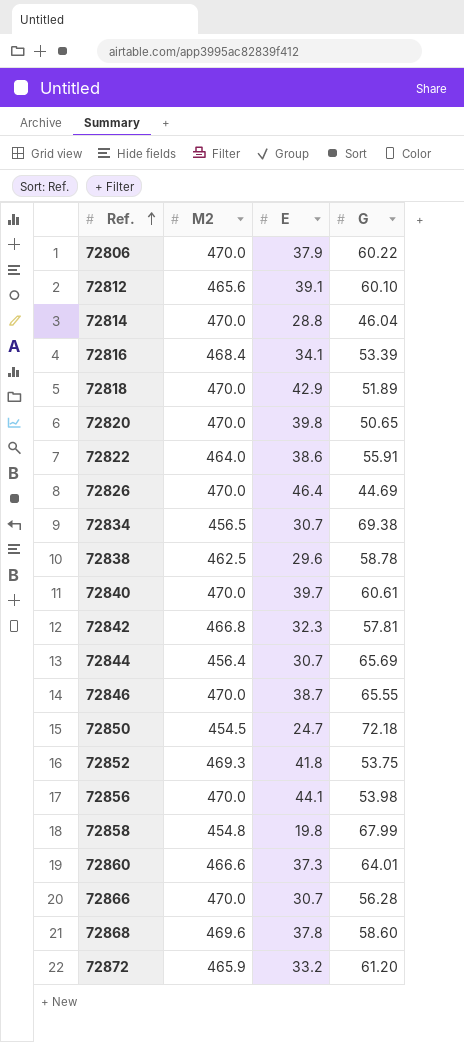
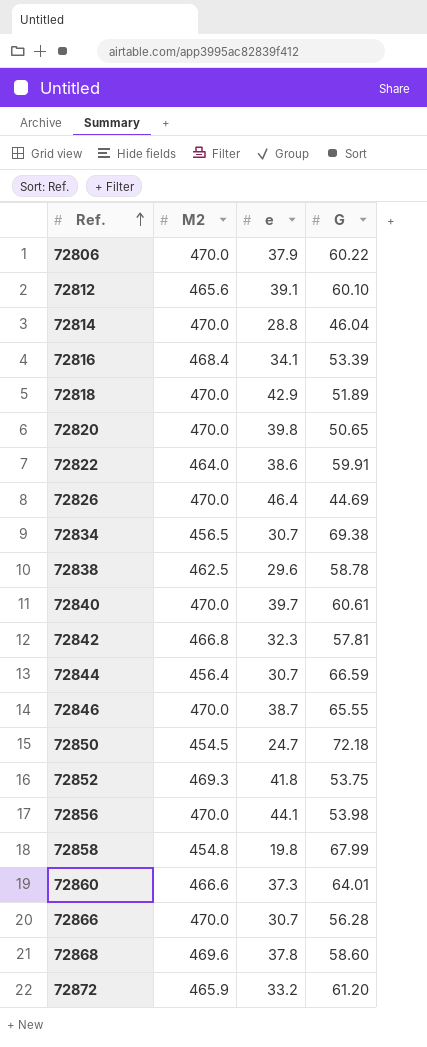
column name: E -> e
72822 | G: 55.91 -> 59.91
72844 | G: 65.69 -> 66.59

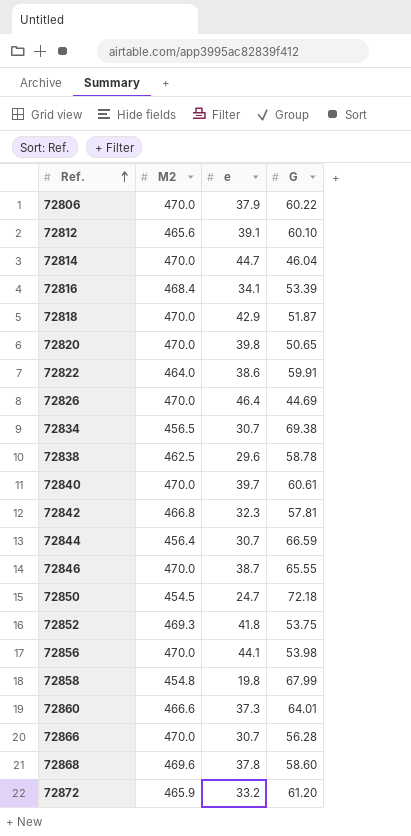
72814 | e: 28.8 -> 44.7
72818 | G: 51.89 -> 51.87

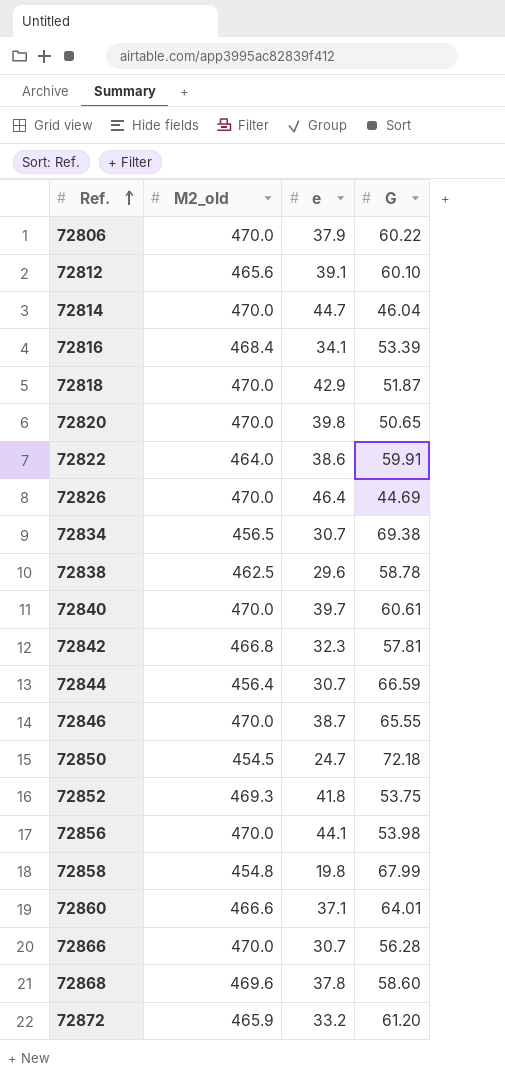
column name: M2 -> M2_old
72860 | e: 37.3 -> 37.1

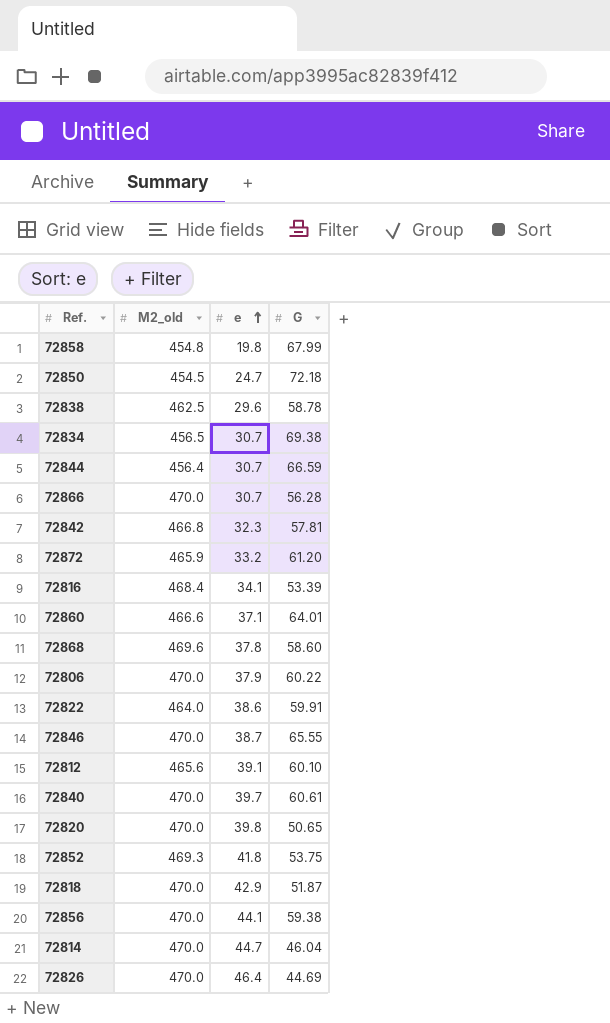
row order: Ref. ascending -> e ascending
72856 | G: 53.98 -> 59.38

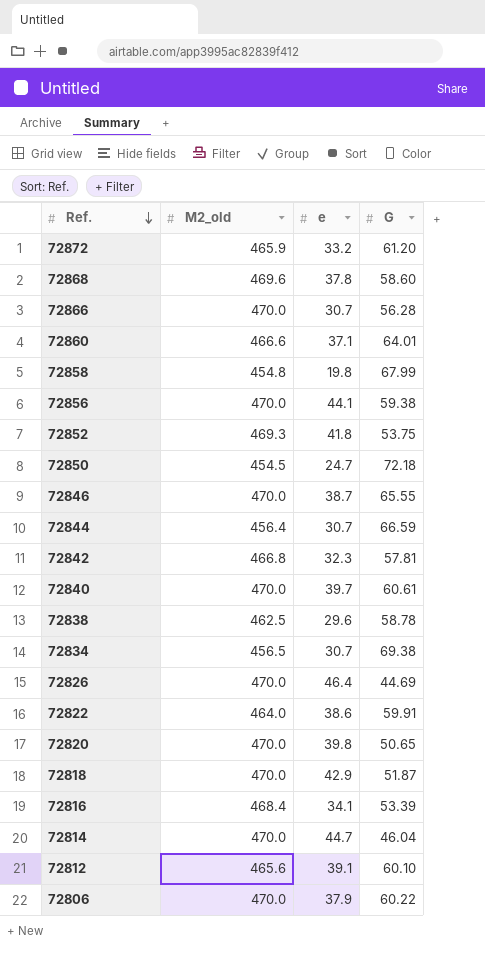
row order: e ascending -> Ref. descending

